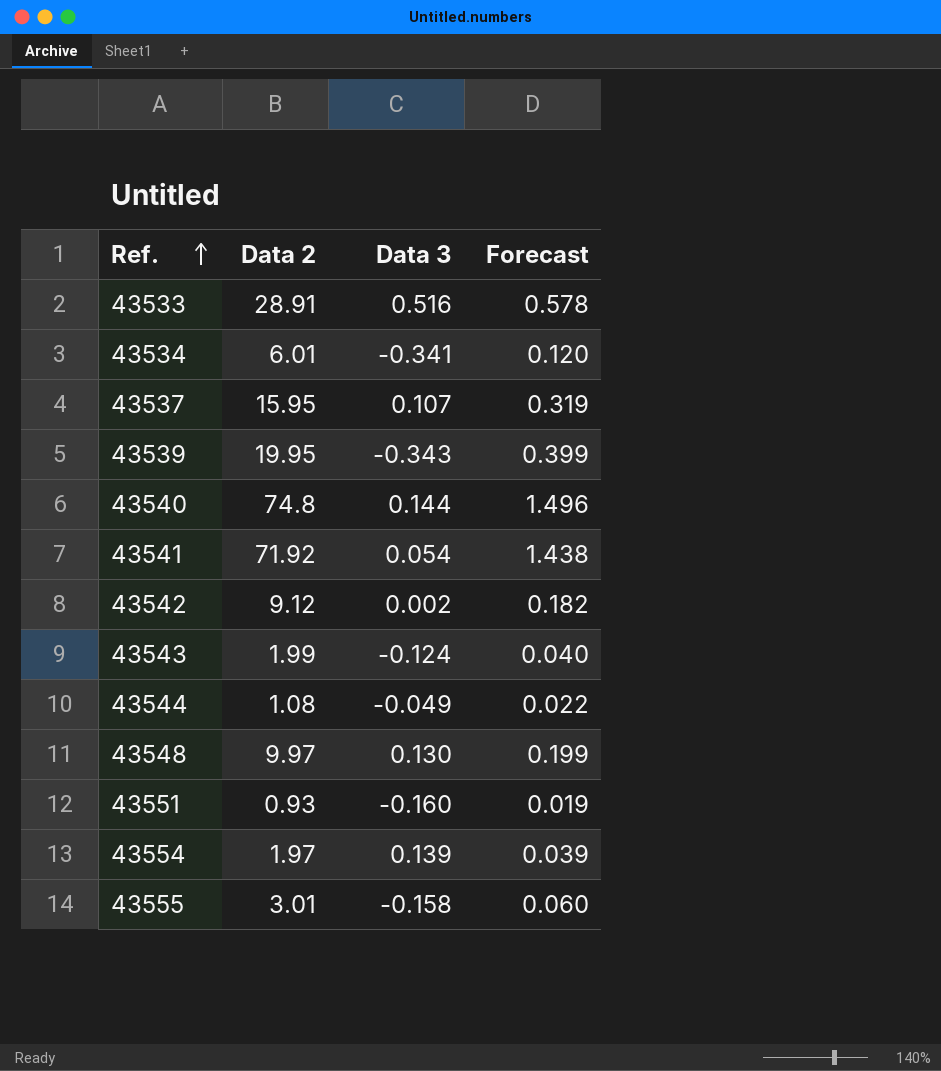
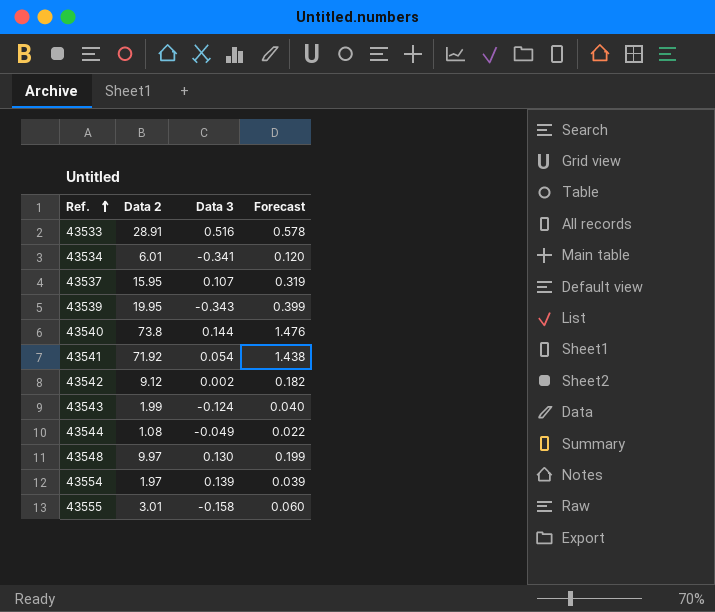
row 43551: 0.93 | -0.160 | 0.019 -> none
43540 | Data 2: 74.8 -> 73.8
43540 | Forecast: 1.496 -> 1.476

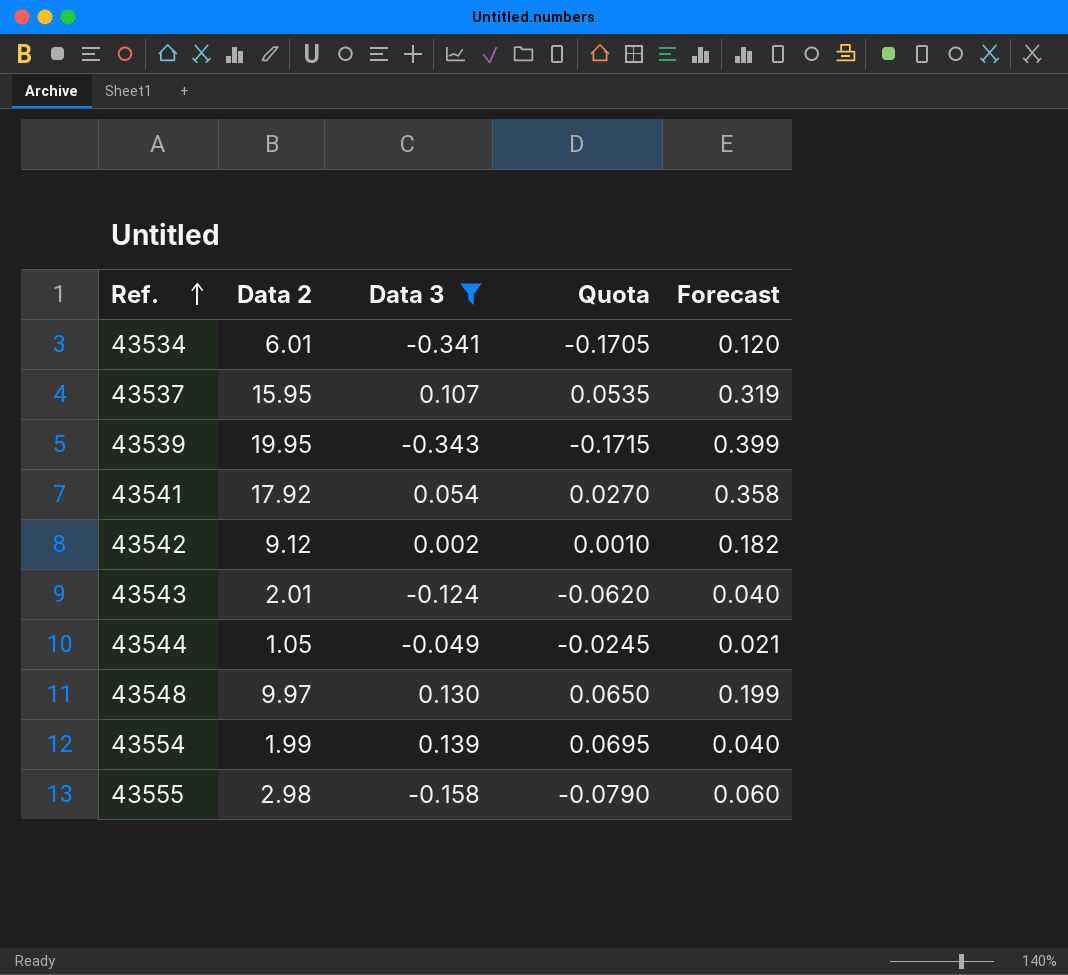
filter: none -> Data 3 <= 0.139
column Quota | formula: none -> [Data 3] * 0.5
43541 | Data 2: 71.92 -> 17.92
43541 | Forecast: 1.438 -> 0.358
43543 | Data 2: 1.99 -> 2.01
43544 | Data 2: 1.08 -> 1.05
43544 | Forecast: 0.022 -> 0.021
43554 | Data 2: 1.97 -> 1.99
43554 | Forecast: 0.039 -> 0.040
43555 | Data 2: 3.01 -> 2.98

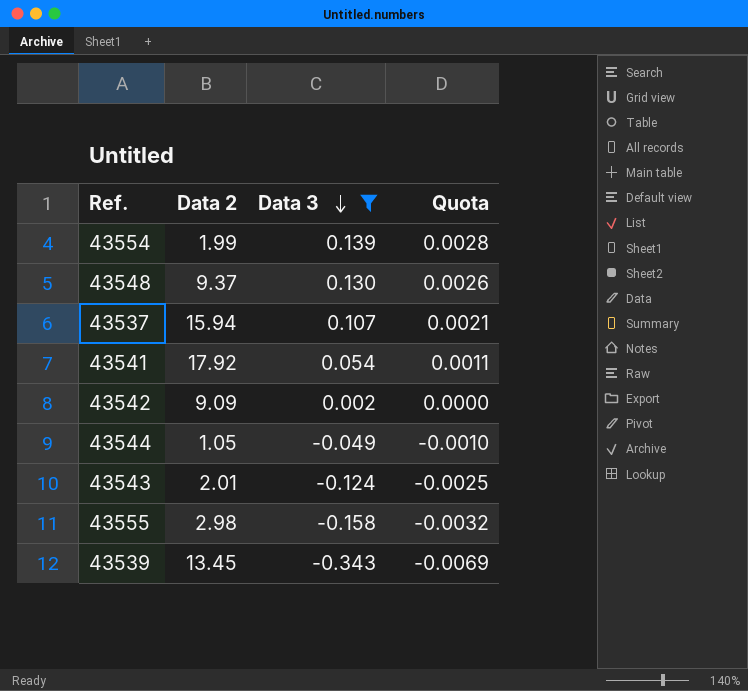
row order: Ref. ascending -> Data 3 descending
column Forecast | formula: [Data 2] * 0.02 -> none
column Quota | formula: [Data 3] * 0.5 -> [Data 3] * 0.02
row 43534: 6.01 | -0.341 | -0.1705 | 0.120 -> none
43548 | Data 2: 9.97 -> 9.37
43537 | Data 2: 15.95 -> 15.94
43542 | Data 2: 9.12 -> 9.09
43539 | Data 2: 19.95 -> 13.45

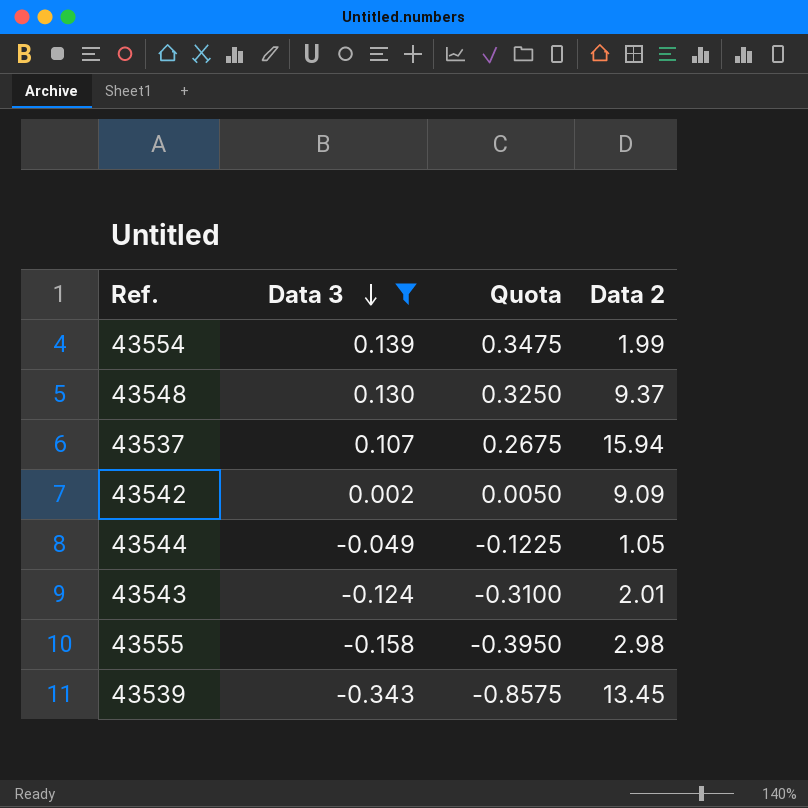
column Quota | formula: [Data 3] * 0.02 -> [Data 3] * 2.5
column Data 2 | position: 2 -> 4
row 43541: 17.92 | 0.054 | 0.0011 -> none

